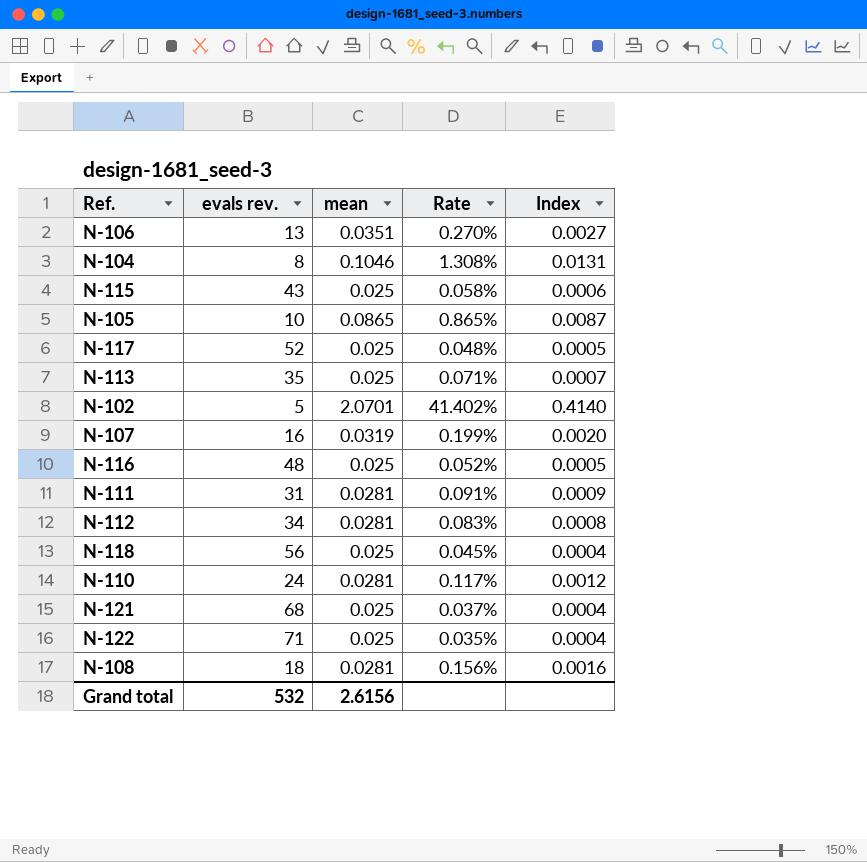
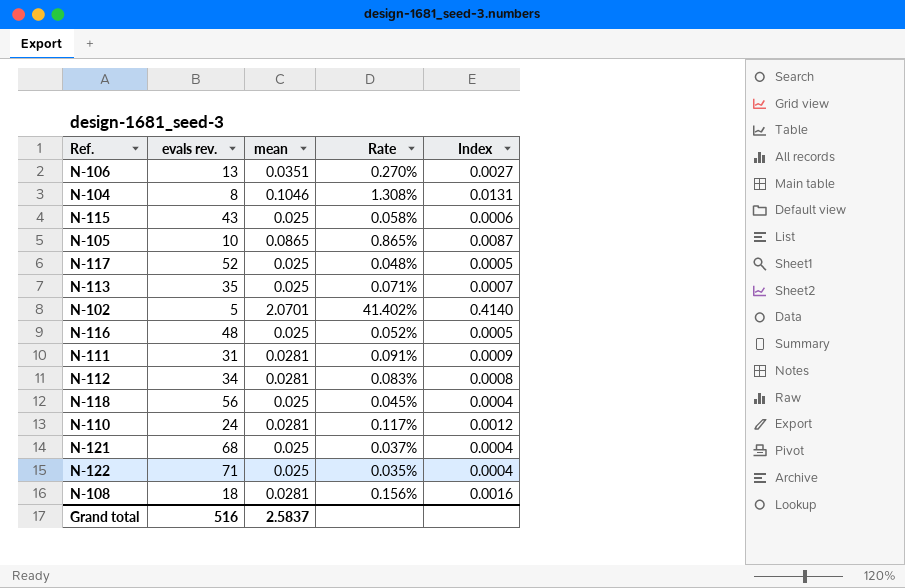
row N-107: 16 | 0.0319 | 0.199% | 0.0020 -> none
Grand total | evals rev.: 532 -> 516
Grand total | mean: 2.6156 -> 2.5837

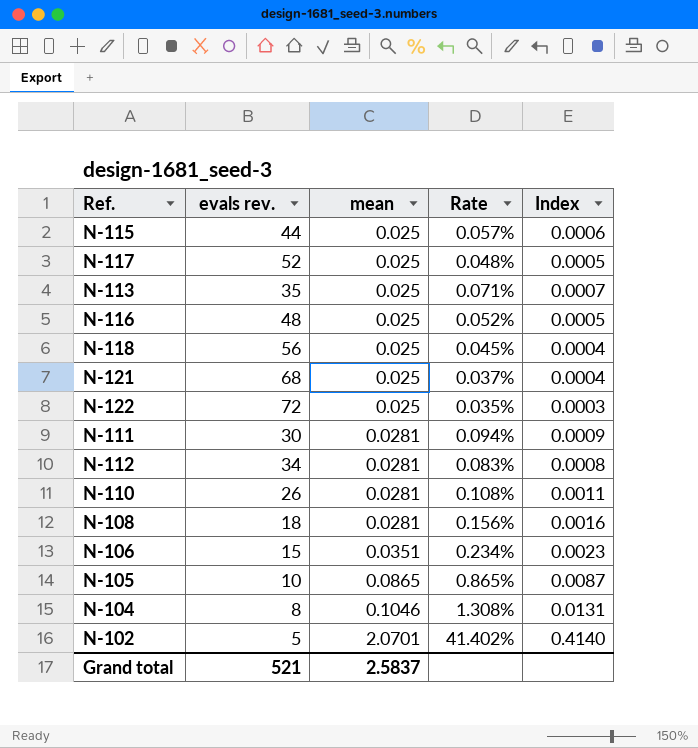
row order: none -> mean ascending
N-115 | evals rev.: 43 -> 44
N-115 | Rate: 0.058% -> 0.057%
N-122 | evals rev.: 71 -> 72
N-122 | Index: 0.0004 -> 0.0003
N-111 | evals rev.: 31 -> 30
N-111 | Rate: 0.091% -> 0.094%
N-110 | evals rev.: 24 -> 26
N-110 | Rate: 0.117% -> 0.108%
N-110 | Index: 0.0012 -> 0.0011
N-106 | evals rev.: 13 -> 15
N-106 | Rate: 0.270% -> 0.234%
N-106 | Index: 0.0027 -> 0.0023
Grand total | evals rev.: 516 -> 521

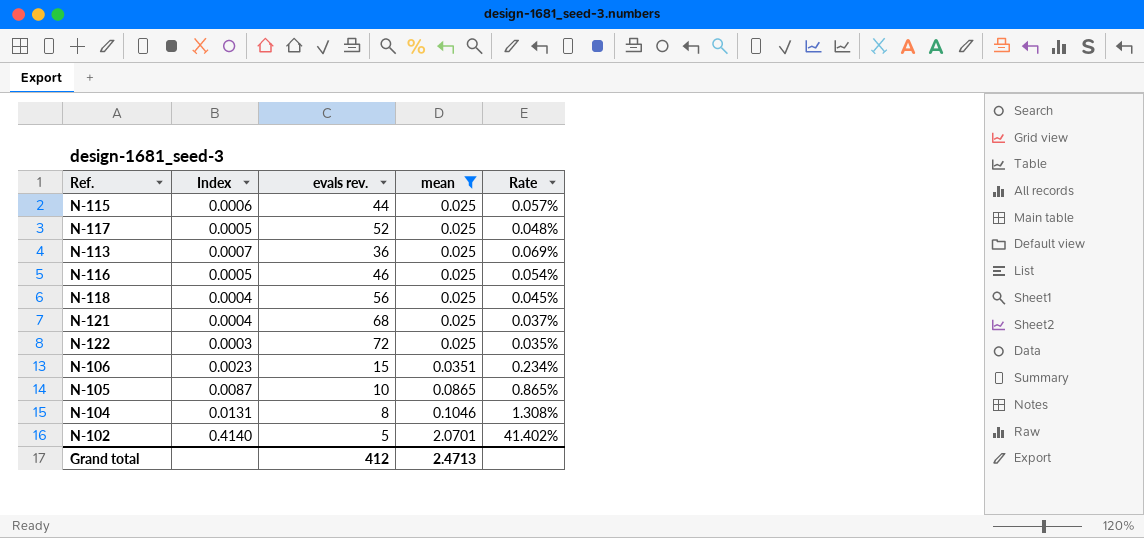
filter: none -> mean != 0.0281
column Index | position: 5 -> 2
N-113 | evals rev.: 35 -> 36
N-113 | Rate: 0.071% -> 0.069%
N-116 | evals rev.: 48 -> 46
N-116 | Rate: 0.052% -> 0.054%
Grand total | evals rev.: 521 -> 412
Grand total | mean: 2.5837 -> 2.4713

